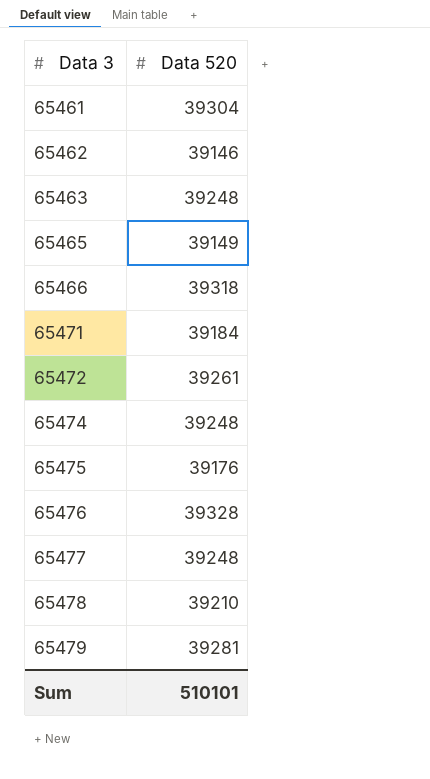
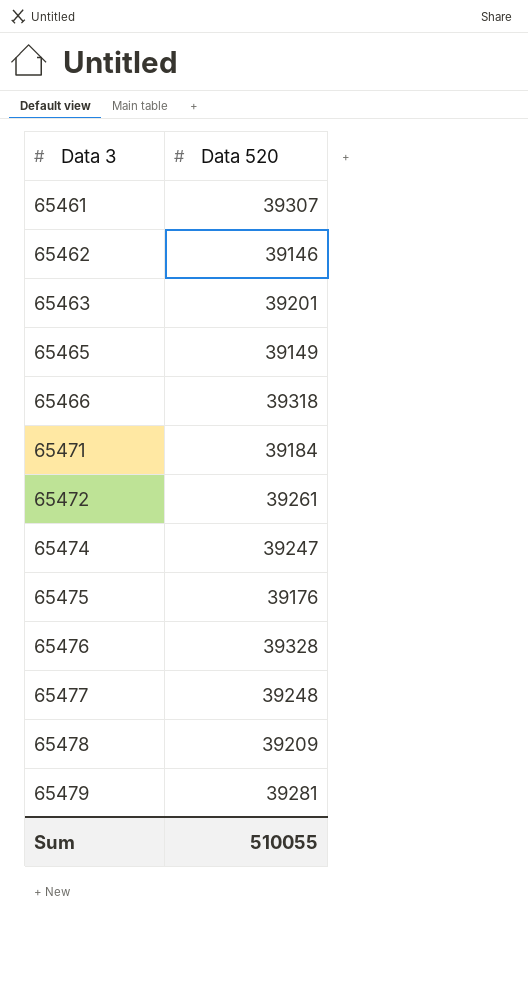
65461 | Data 520: 39304 -> 39307
65463 | Data 520: 39248 -> 39201
65474 | Data 520: 39248 -> 39247
65478 | Data 520: 39210 -> 39209
Sum | Data 520: 510101 -> 510055

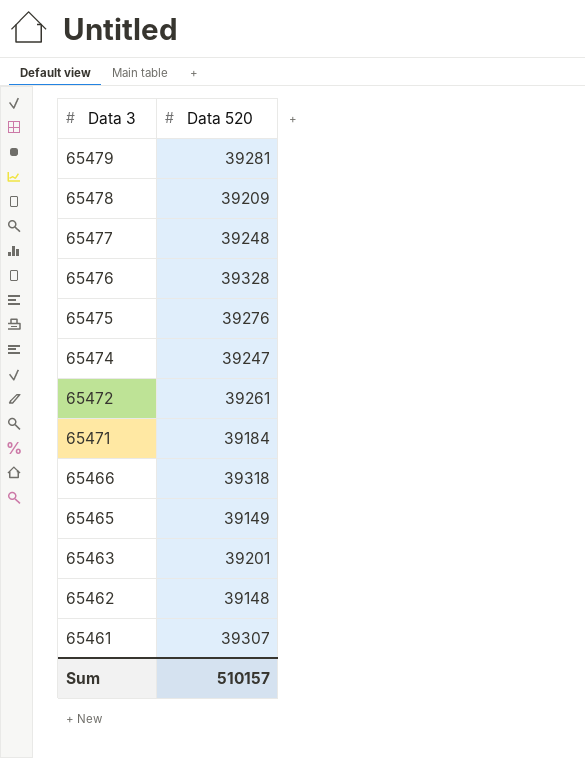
row order: Data 3 ascending -> Data 3 descending
65475 | Data 520: 39176 -> 39276
65462 | Data 520: 39146 -> 39148
Sum | Data 520: 510055 -> 510157

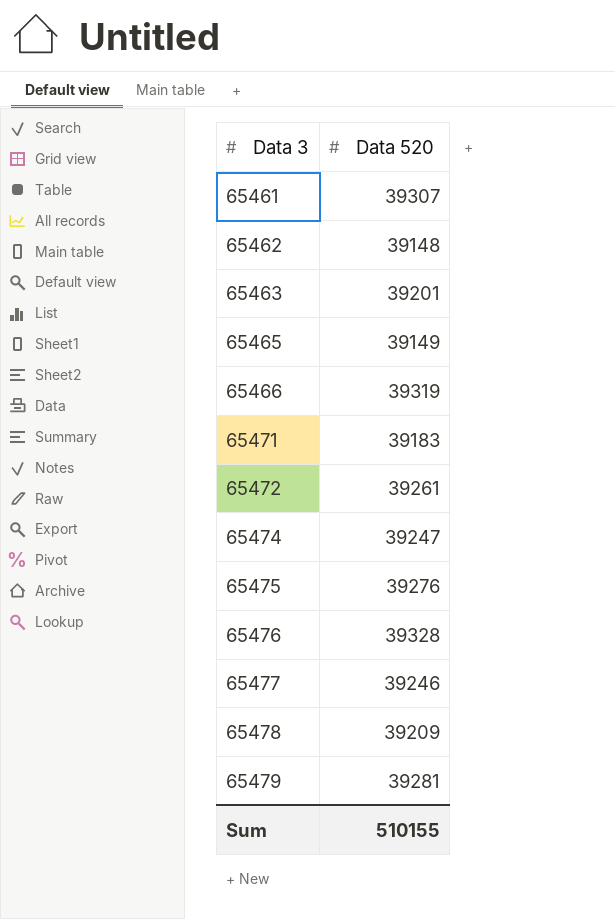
row order: Data 3 descending -> Data 3 ascending
65466 | Data 520: 39318 -> 39319
65471 | Data 520: 39184 -> 39183
65477 | Data 520: 39248 -> 39246
Sum | Data 520: 510157 -> 510155

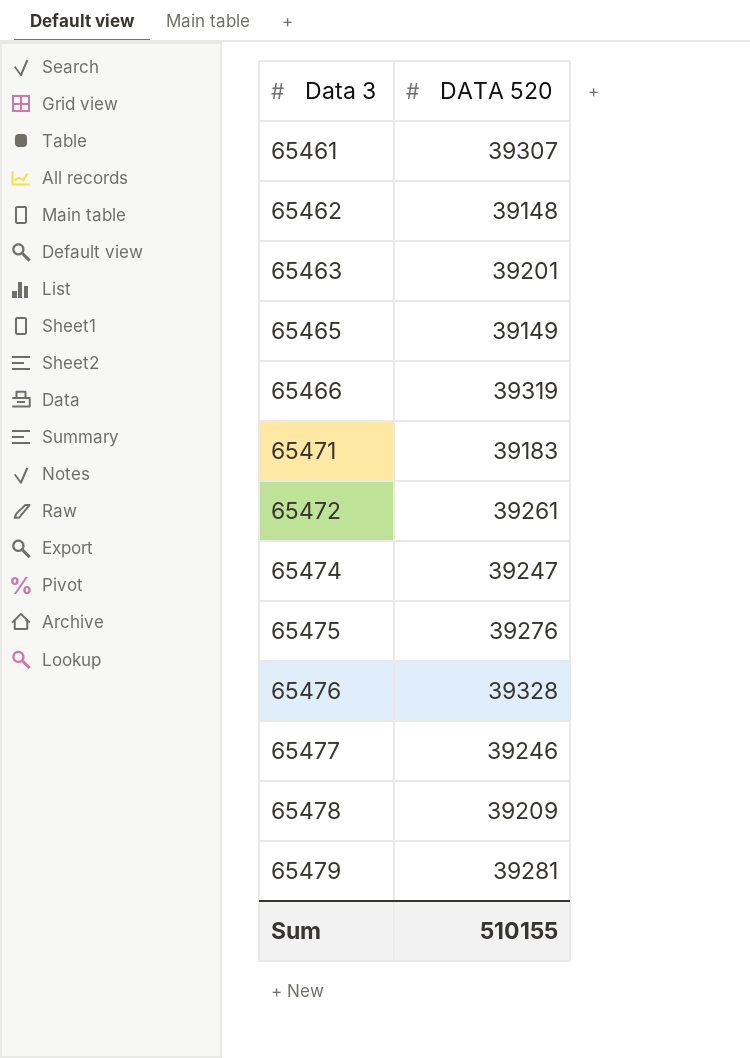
column name: Data 520 -> DATA 520

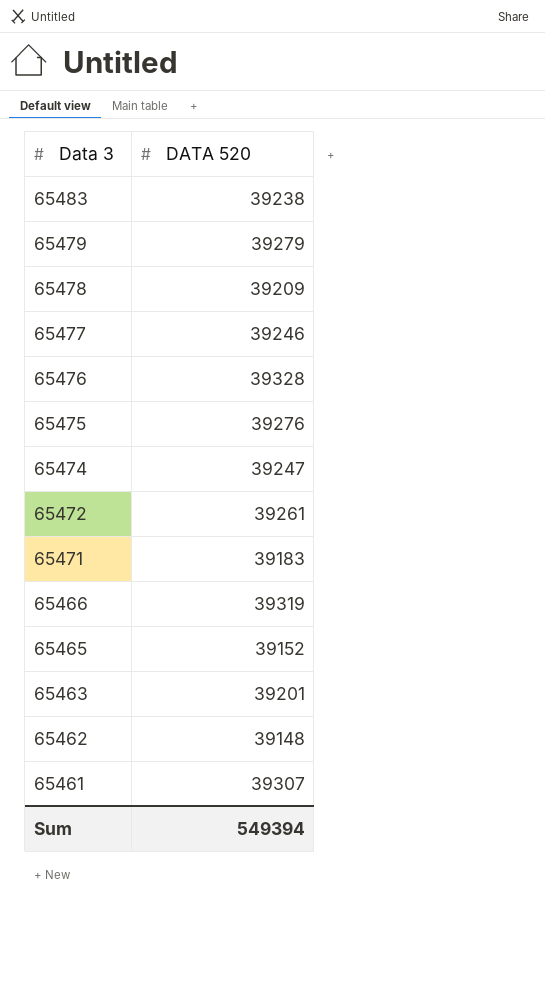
row order: Data 3 ascending -> Data 3 descending
row 65483: none -> 39238
65479 | DATA 520: 39281 -> 39279
65465 | DATA 520: 39149 -> 39152
Sum | DATA 520: 510155 -> 549394

